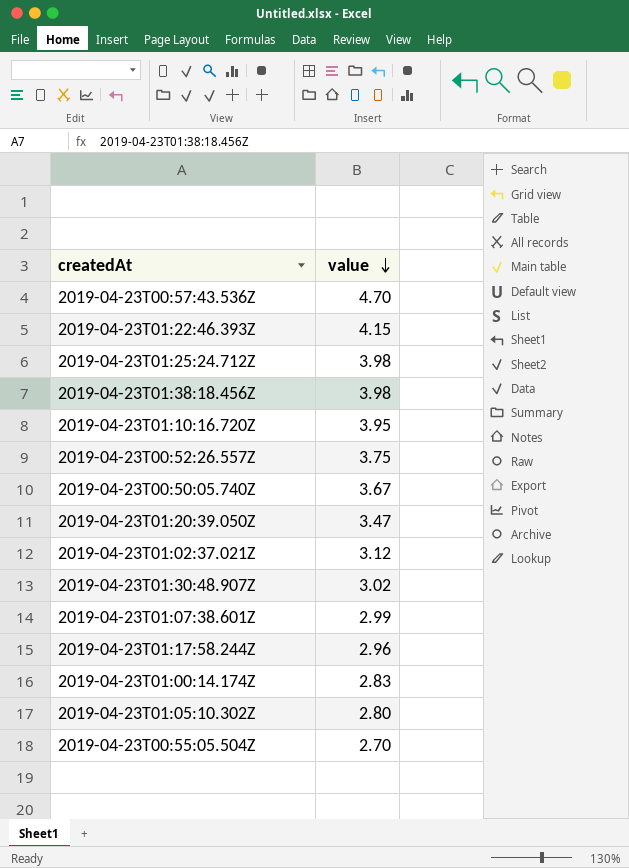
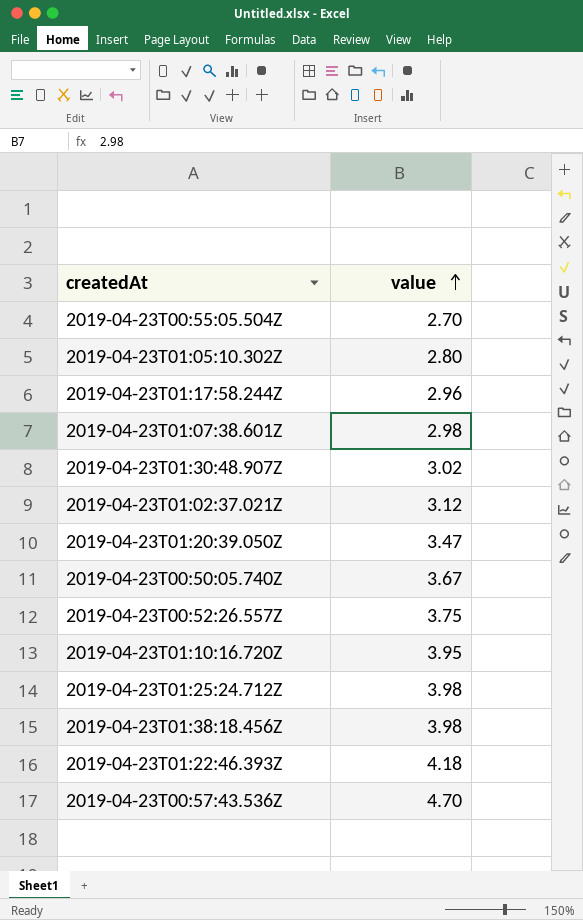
row order: value descending -> value ascending
row 2019-04-23T01:00:14.174Z: 2.83 -> none
2019-04-23T01:07:38.601Z | value: 2.99 -> 2.98
2019-04-23T01:22:46.393Z | value: 4.15 -> 4.18

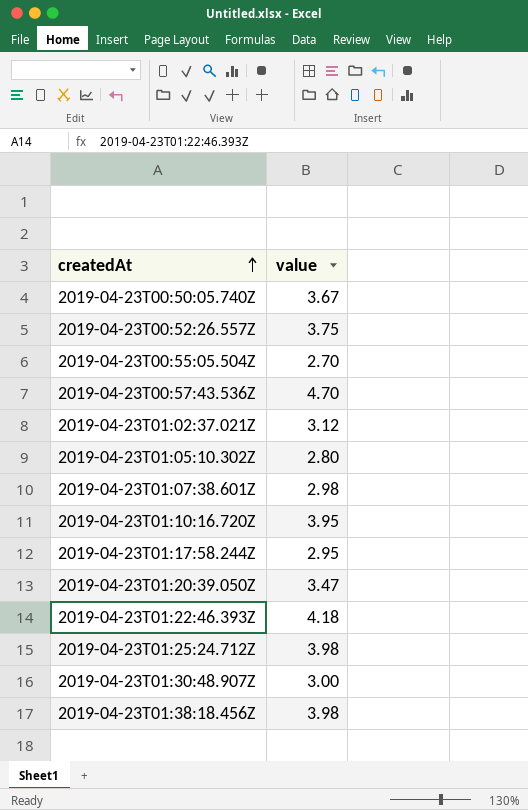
row order: value ascending -> createdAt ascending
2019-04-23T01:17:58.244Z | value: 2.96 -> 2.95
2019-04-23T01:30:48.907Z | value: 3.02 -> 3.00

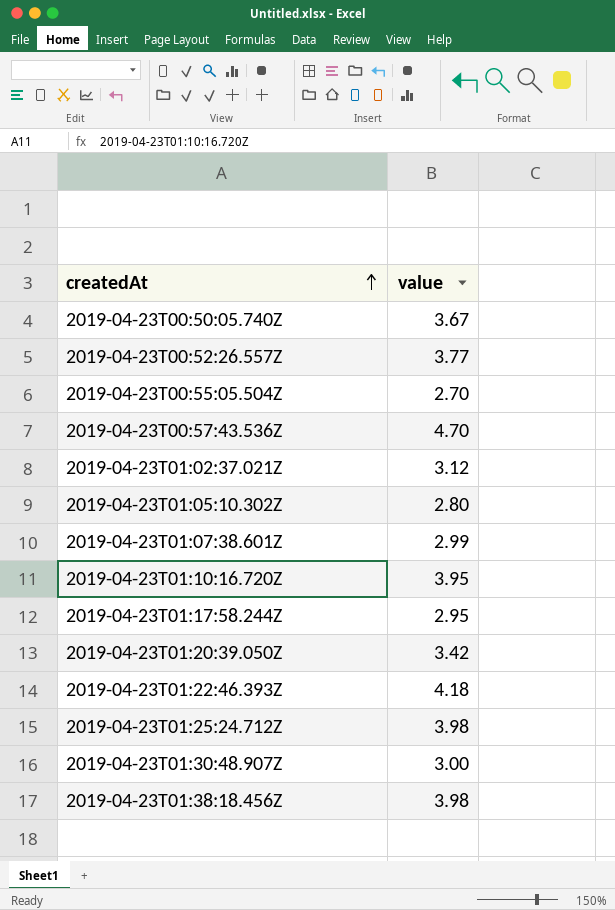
2019-04-23T00:52:26.557Z | value: 3.75 -> 3.77
2019-04-23T01:07:38.601Z | value: 2.98 -> 2.99
2019-04-23T01:20:39.050Z | value: 3.47 -> 3.42

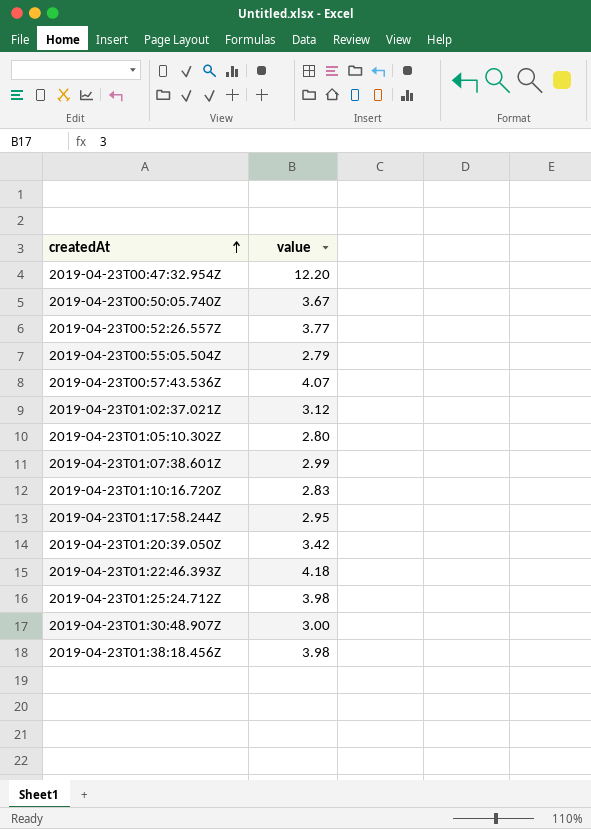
row 2019-04-23T00:47:32.954Z: none -> 12.20
2019-04-23T00:55:05.504Z | value: 2.70 -> 2.79
2019-04-23T00:57:43.536Z | value: 4.70 -> 4.07
2019-04-23T01:10:16.720Z | value: 3.95 -> 2.83

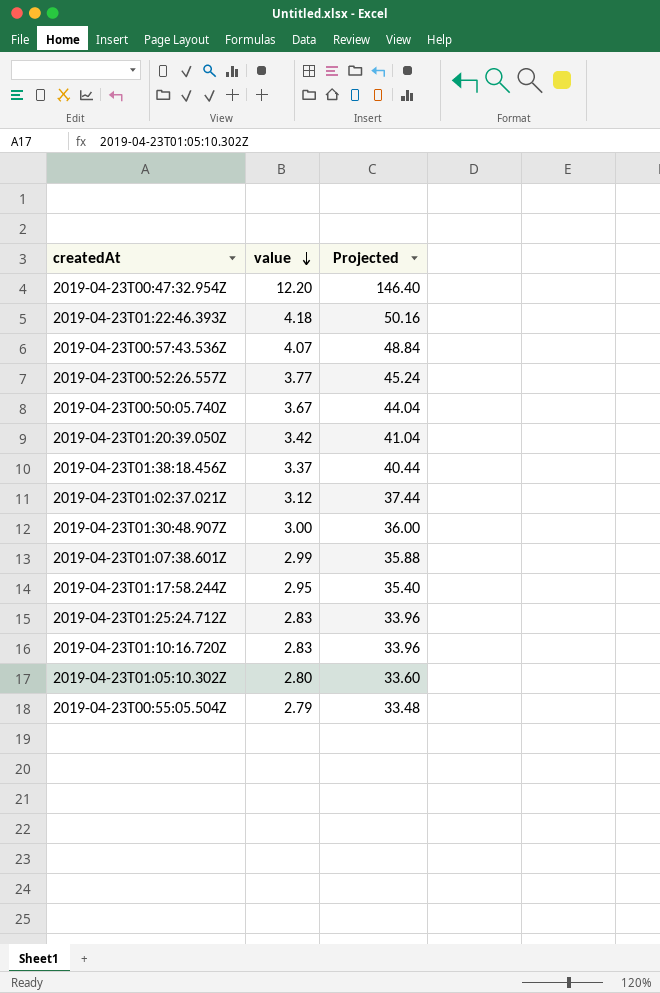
row order: createdAt ascending -> value descending
column Projected | formula: none -> [value] * 12
2019-04-23T01:38:18.456Z | value: 3.98 -> 3.37
2019-04-23T01:25:24.712Z | value: 3.98 -> 2.83

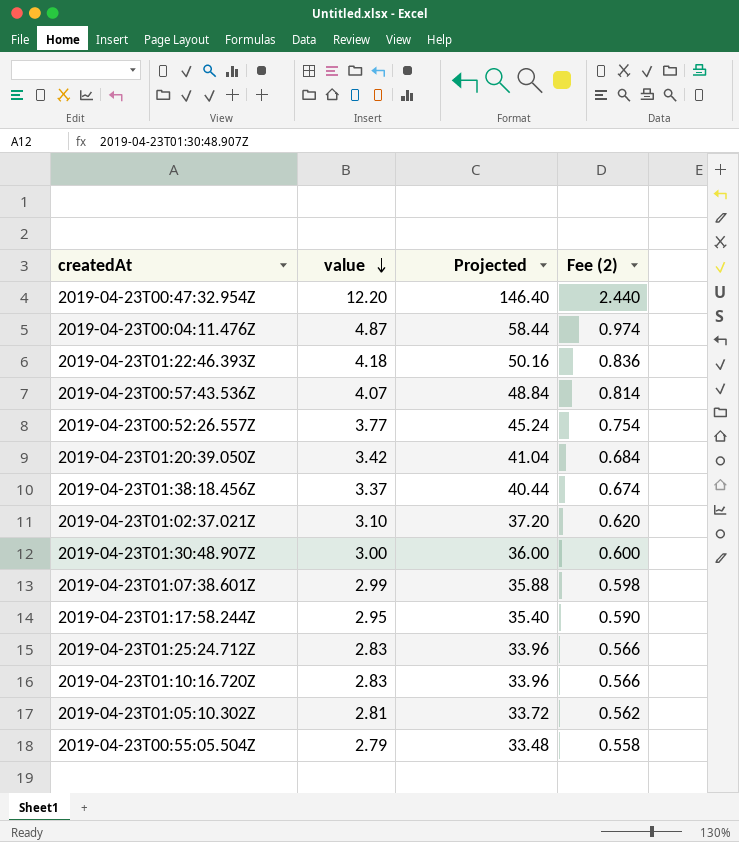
column Fee (2) | formula: none -> [value] * 0.2
row 2019-04-23T00:50:05.740Z: 3.67 | 44.04 -> none
row 2019-04-23T00:04:11.476Z: none -> 4.87 | 58.44 | 0.974
2019-04-23T01:02:37.021Z | value: 3.12 -> 3.10
2019-04-23T01:02:37.021Z | Projected: 37.44 -> 37.20
2019-04-23T01:05:10.302Z | value: 2.80 -> 2.81
2019-04-23T01:05:10.302Z | Projected: 33.60 -> 33.72

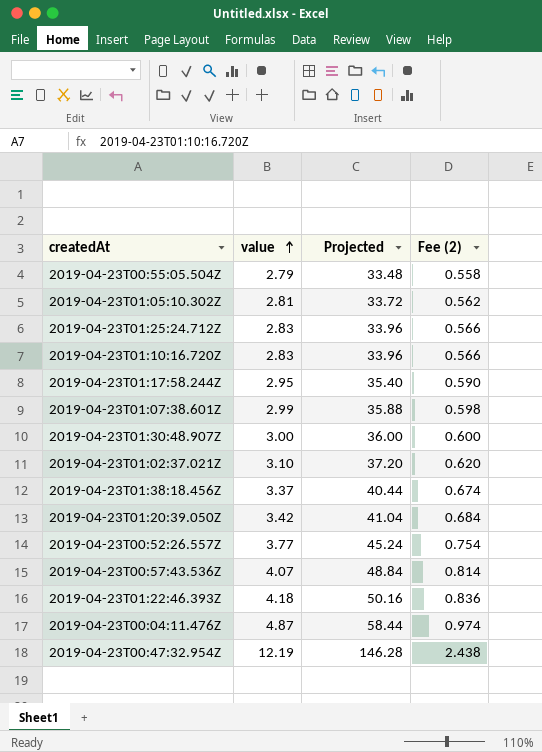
row order: value descending -> value ascending
2019-04-23T00:47:32.954Z | value: 12.20 -> 12.19
2019-04-23T00:47:32.954Z | Projected: 146.40 -> 146.28
2019-04-23T00:47:32.954Z | Fee (2): 2.440 -> 2.438

